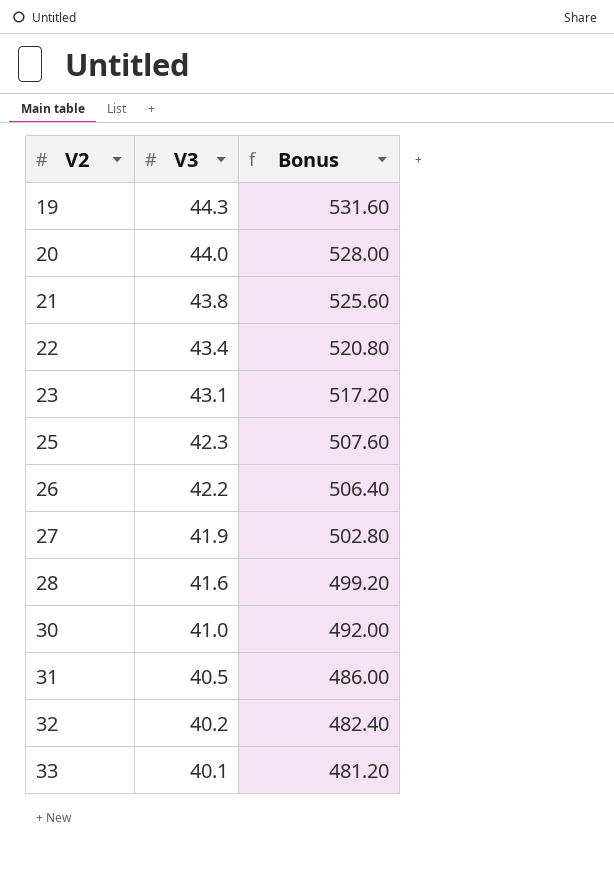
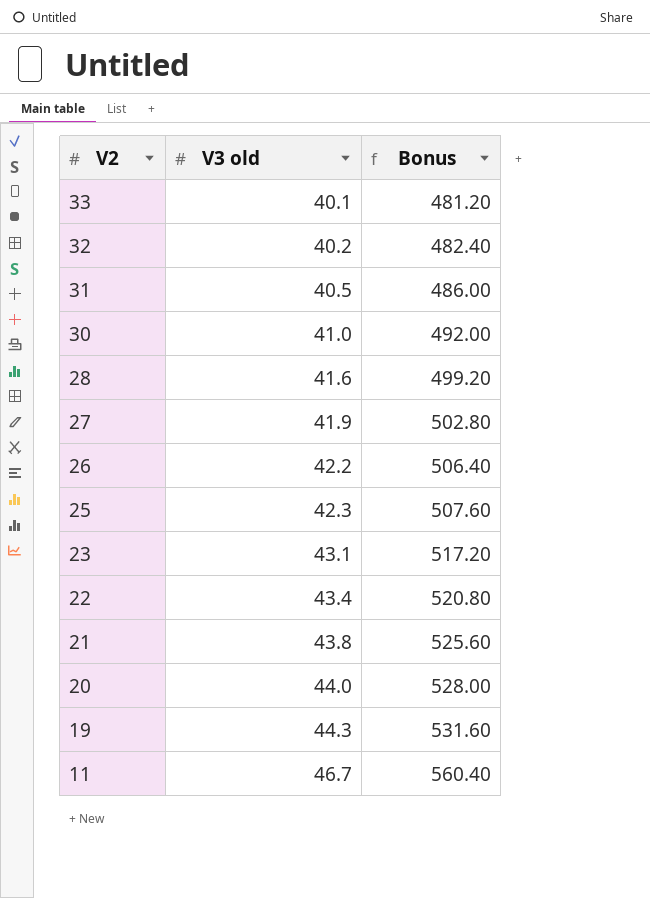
row order: V2 ascending -> V2 descending
column name: V3 -> V3 old
row 11: none -> 46.7 | 560.40

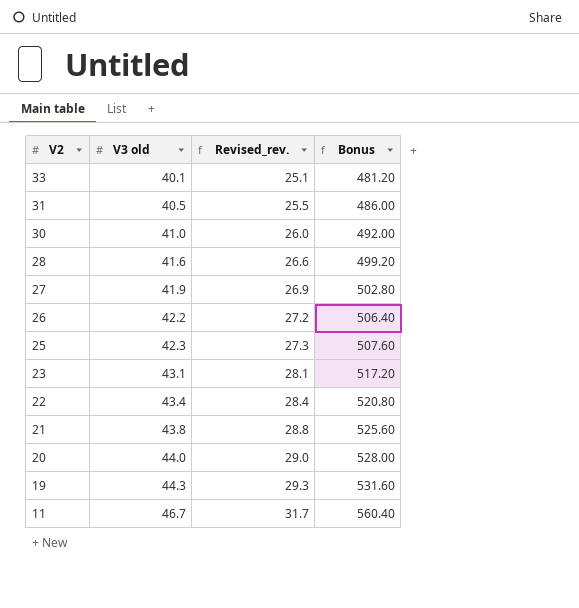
column Revised_rev. | formula: none -> [V3 old] - 15
row 32: 40.2 | 482.40 -> none

